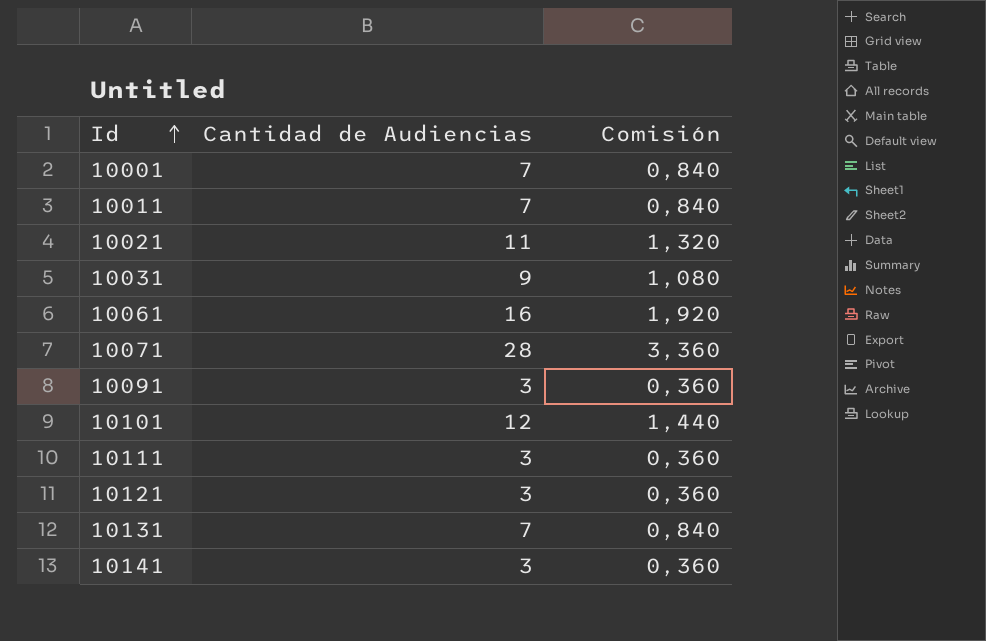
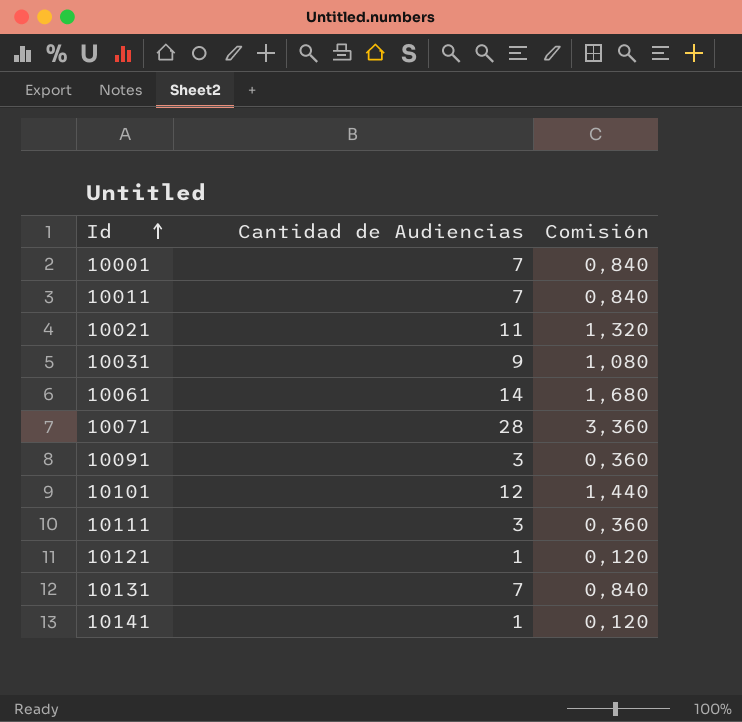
10061 | Cantidad de Audiencias: 16 -> 14
10061 | Comisión: 1,920 -> 1,680
10121 | Cantidad de Audiencias: 3 -> 1
10121 | Comisión: 0,360 -> 0,120
10141 | Cantidad de Audiencias: 3 -> 1
10141 | Comisión: 0,360 -> 0,120

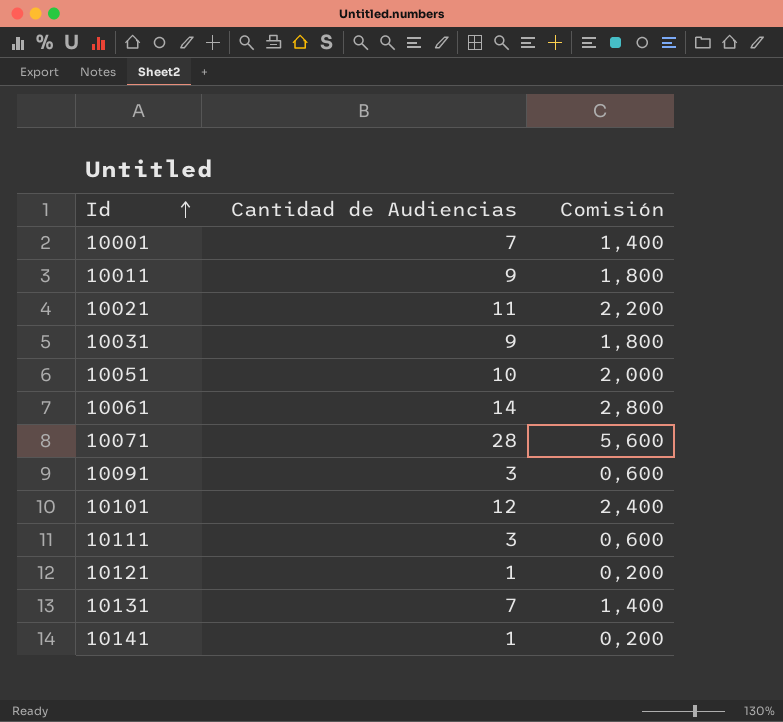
column Comisión | formula: [Cantidad de Audiencias] * 0,12 -> [Cantidad de Audiencias] * 0,2
10011 | Cantidad de Audiencias: 7 -> 9
row 10051: none -> 10 | 2,000

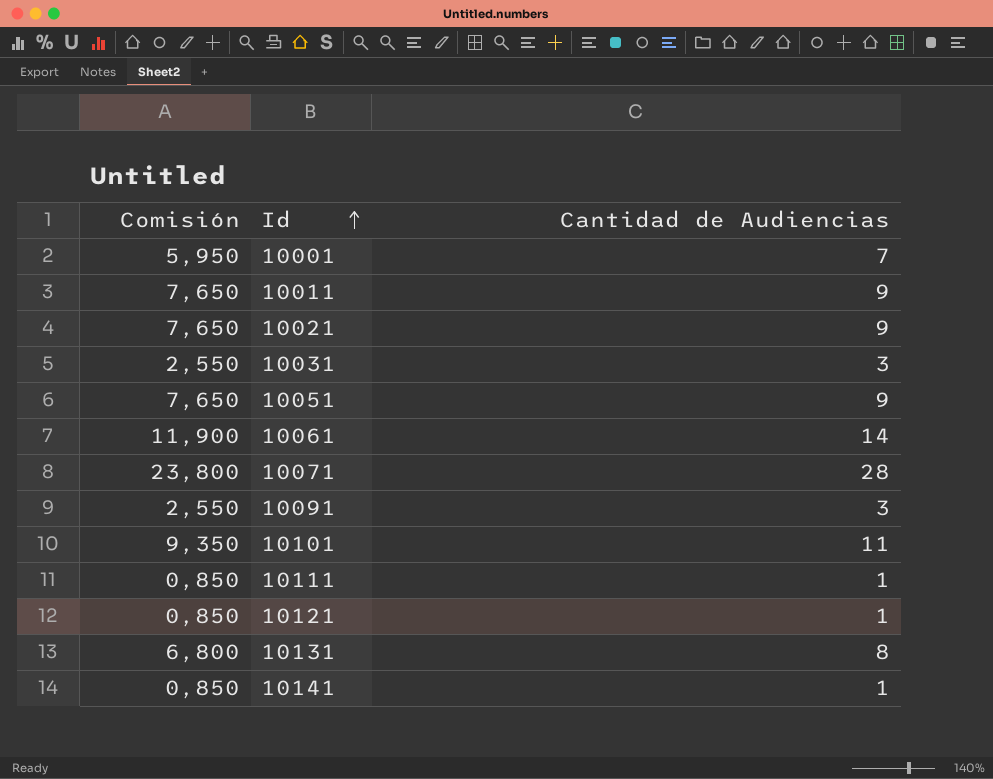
column Comisión | formula: [Cantidad de Audiencias] * 0,2 -> [Cantidad de Audiencias] * 0,85
column Comisión | position: 3 -> 1
10021 | Cantidad de Audiencias: 11 -> 9
10031 | Cantidad de Audiencias: 9 -> 3
10051 | Cantidad de Audiencias: 10 -> 9
10101 | Cantidad de Audiencias: 12 -> 11
10111 | Cantidad de Audiencias: 3 -> 1
10131 | Cantidad de Audiencias: 7 -> 8

